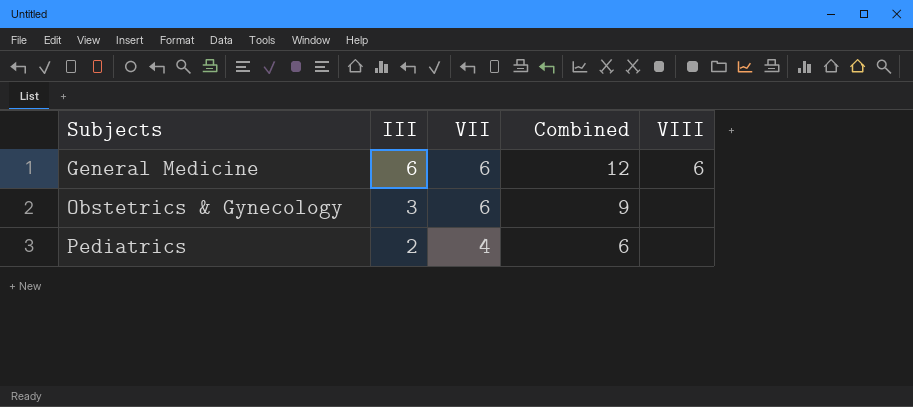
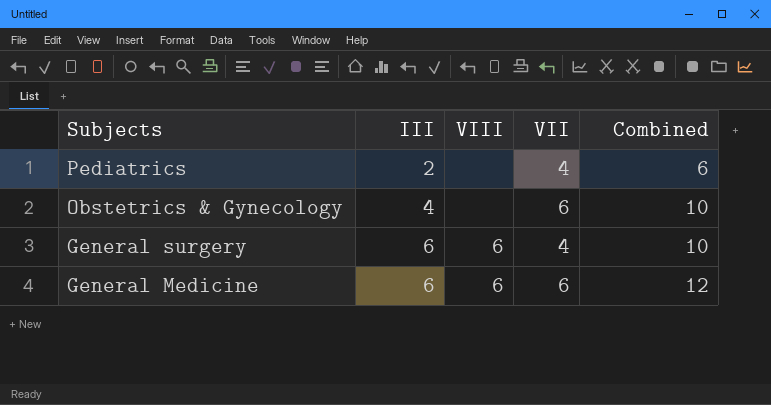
row order: Subjects ascending -> Subjects descending
column VIII | position: 5 -> 3
Obstetrics & Gynecology | III: 3 -> 4
Obstetrics & Gynecology | Combined: 9 -> 10
row General surgery: none -> 6 | 6 | 4 | 10

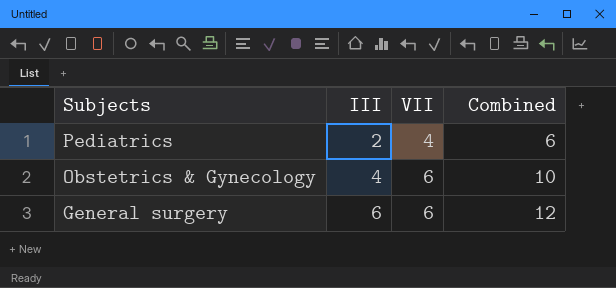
column VIII | position: 3 -> none
row General Medicine: 6 | 6 | 6 | 12 -> none
General surgery | VII: 4 -> 6
General surgery | Combined: 10 -> 12

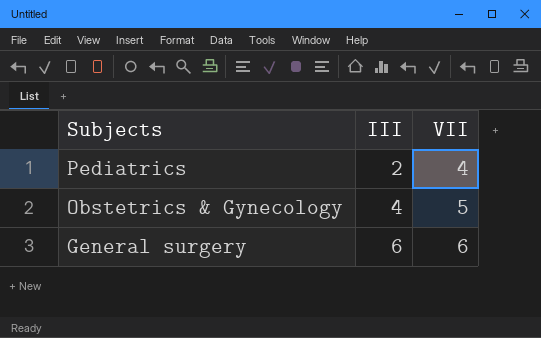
column Combined | formula: [III] + [VII] -> none
Obstetrics & Gynecology | VII: 6 -> 5

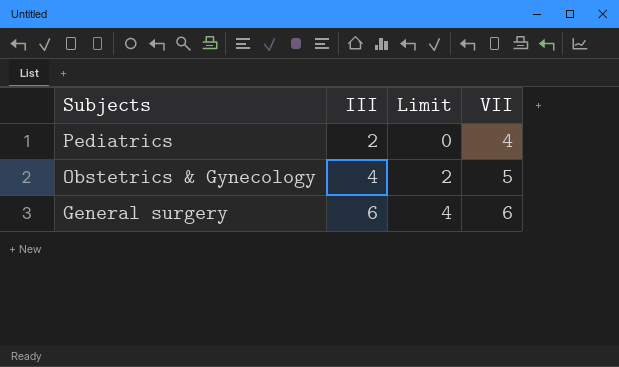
column Limit | formula: none -> [III] - 2

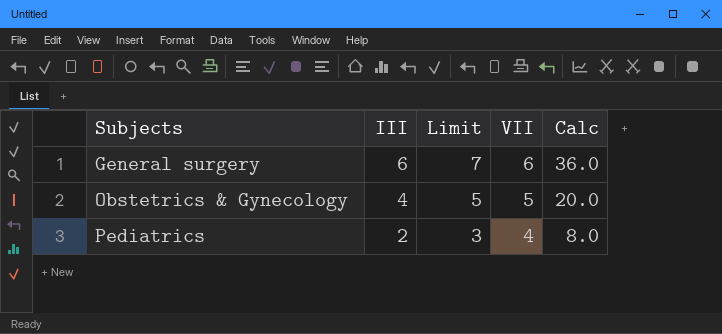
row order: Subjects descending -> Subjects ascending
column Limit | formula: [III] - 2 -> [III] + 1
column Calc | formula: none -> [III] * [VII]

